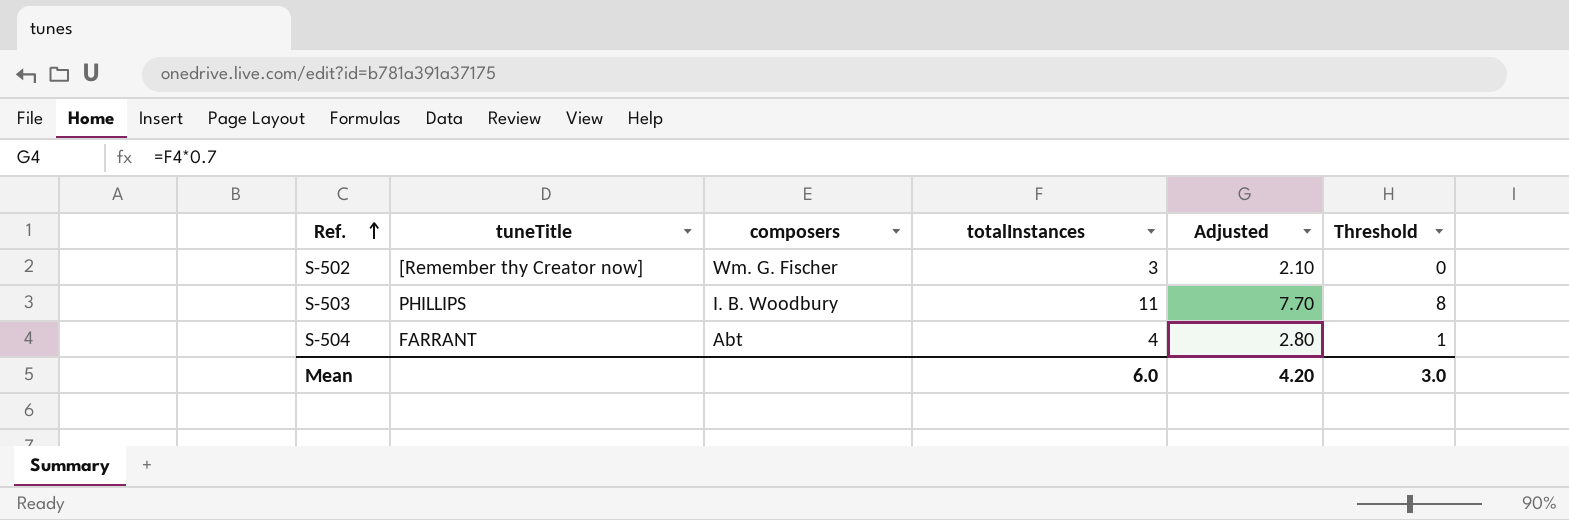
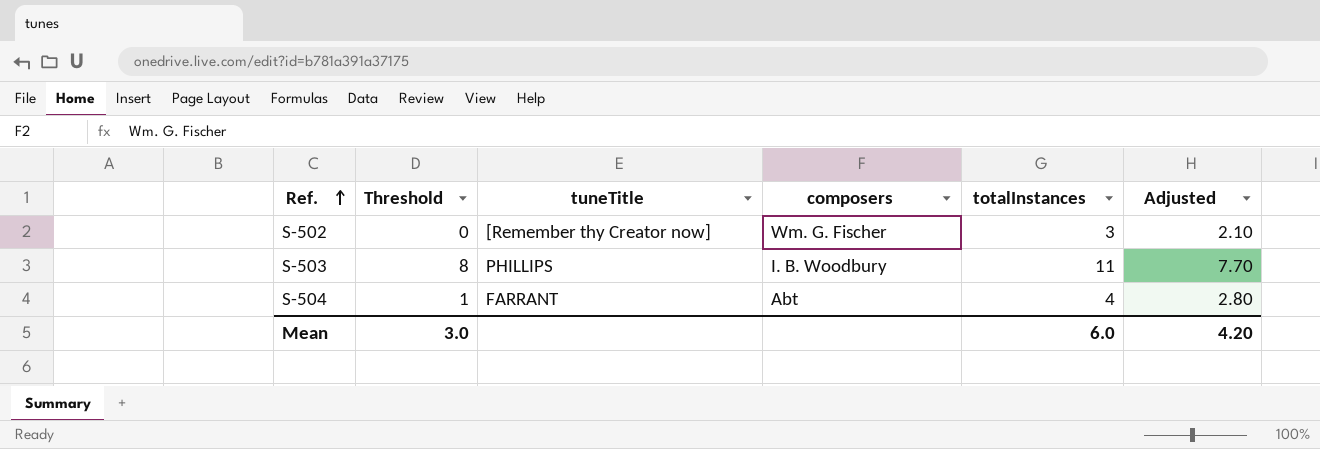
column Threshold | position: 6 -> 2

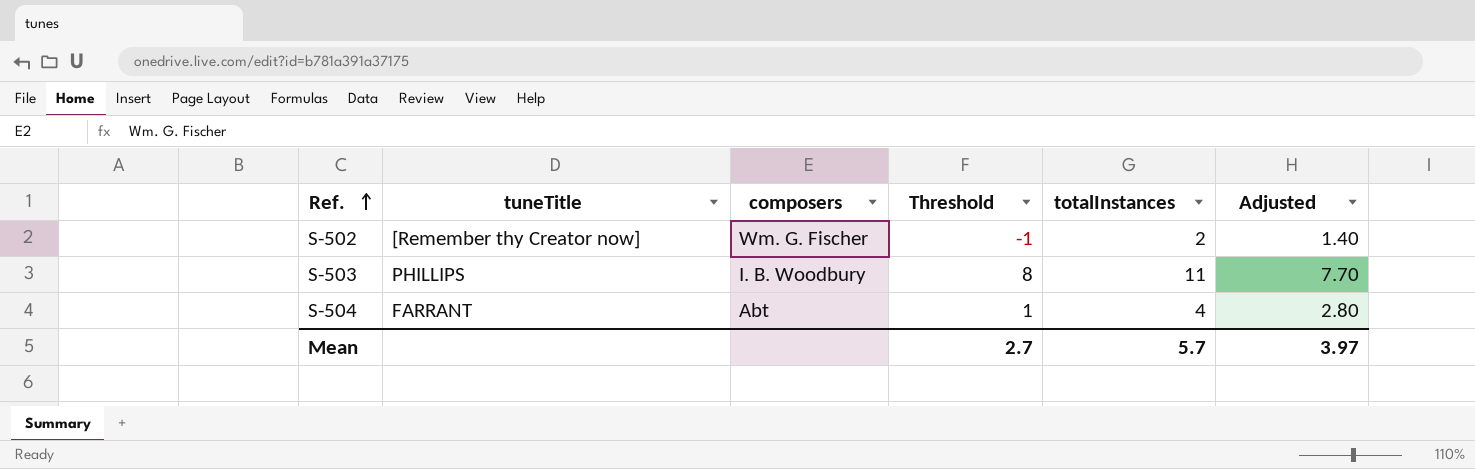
column Threshold | position: 2 -> 4
S-502 | Threshold: 0 -> -1
S-502 | totalInstances: 3 -> 2
S-502 | Adjusted: 2.10 -> 1.40
Mean | Threshold: 3.0 -> 2.7
Mean | totalInstances: 6.0 -> 5.7
Mean | Adjusted: 4.20 -> 3.97

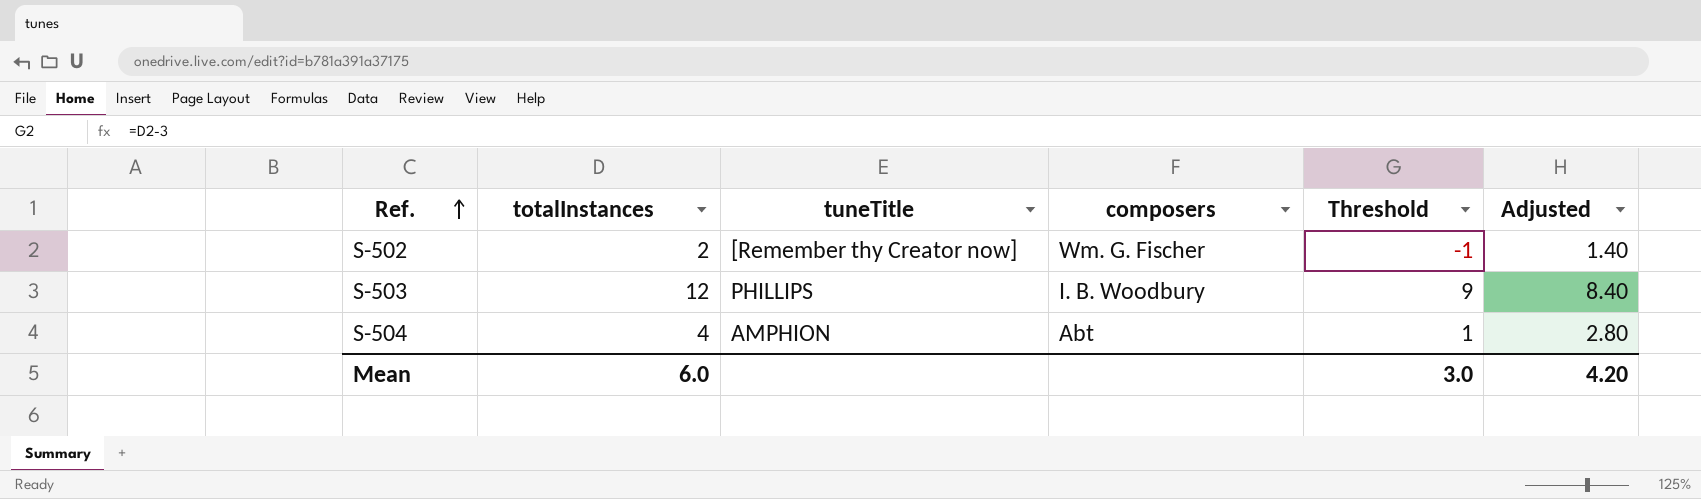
column totalInstances | position: 5 -> 2
S-503 | totalInstances: 11 -> 12
S-503 | Threshold: 8 -> 9
S-503 | Adjusted: 7.70 -> 8.40
S-504 | tuneTitle: FARRANT -> AMPHION
Mean | totalInstances: 5.7 -> 6.0
Mean | Threshold: 2.7 -> 3.0
Mean | Adjusted: 3.97 -> 4.20

